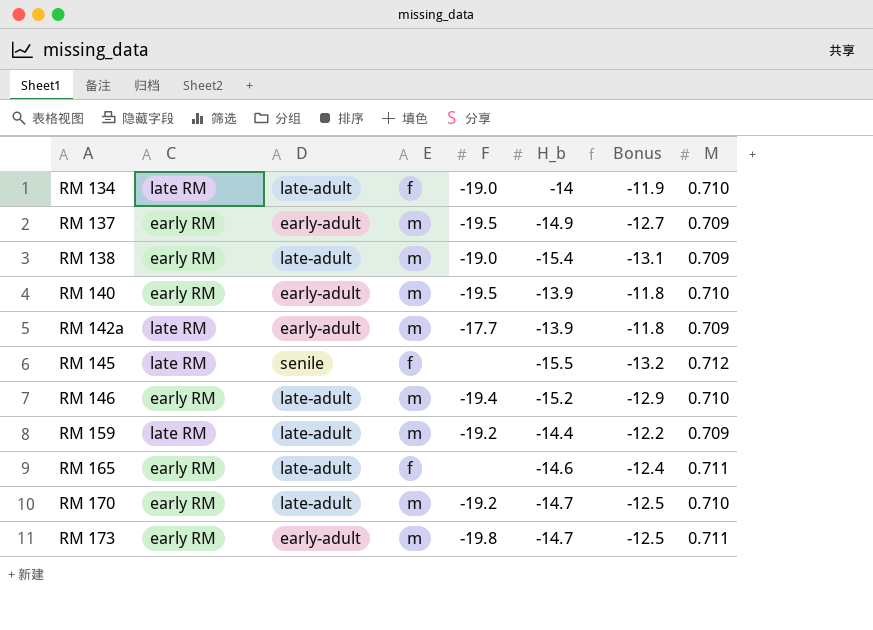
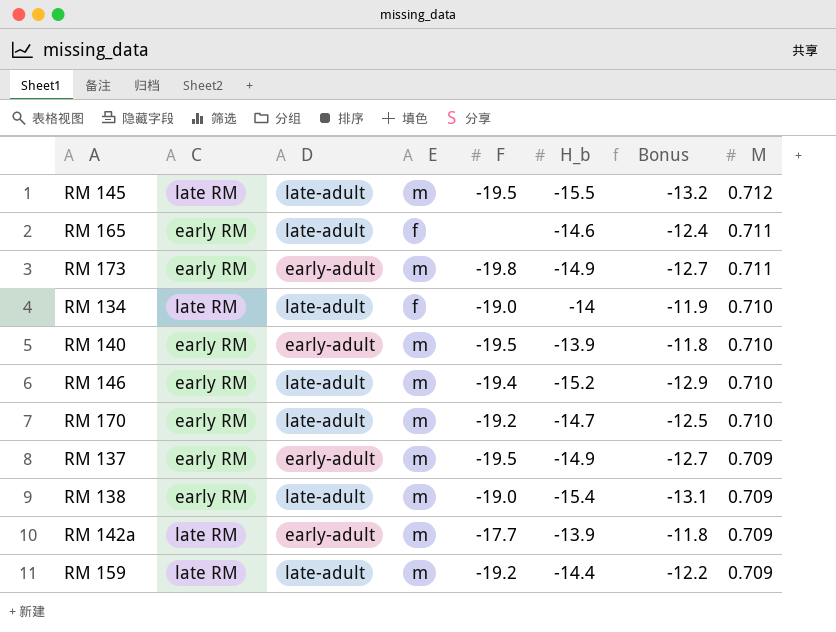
row order: A ascending -> M descending
RM 145 | D: senile -> late-adult
RM 145 | E: f -> m
RM 145 | F: none -> -19.5
RM 173 | H_b: -14.7 -> -14.9
RM 173 | Bonus: -12.5 -> -12.7

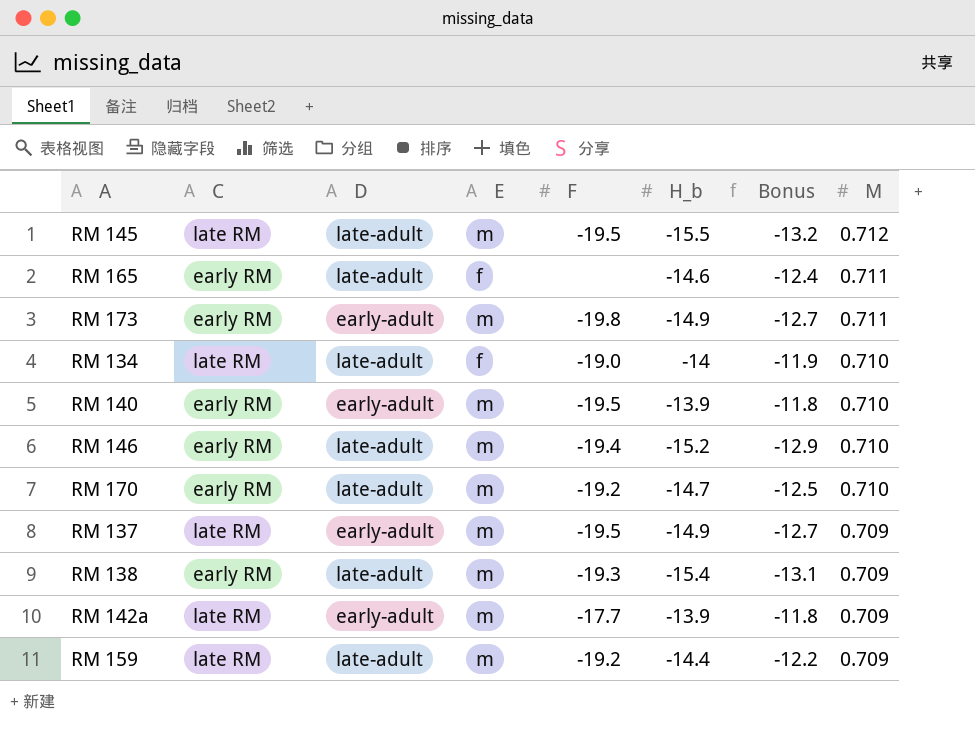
RM 137 | C: early RM -> late RM
RM 138 | F: -19.0 -> -19.3

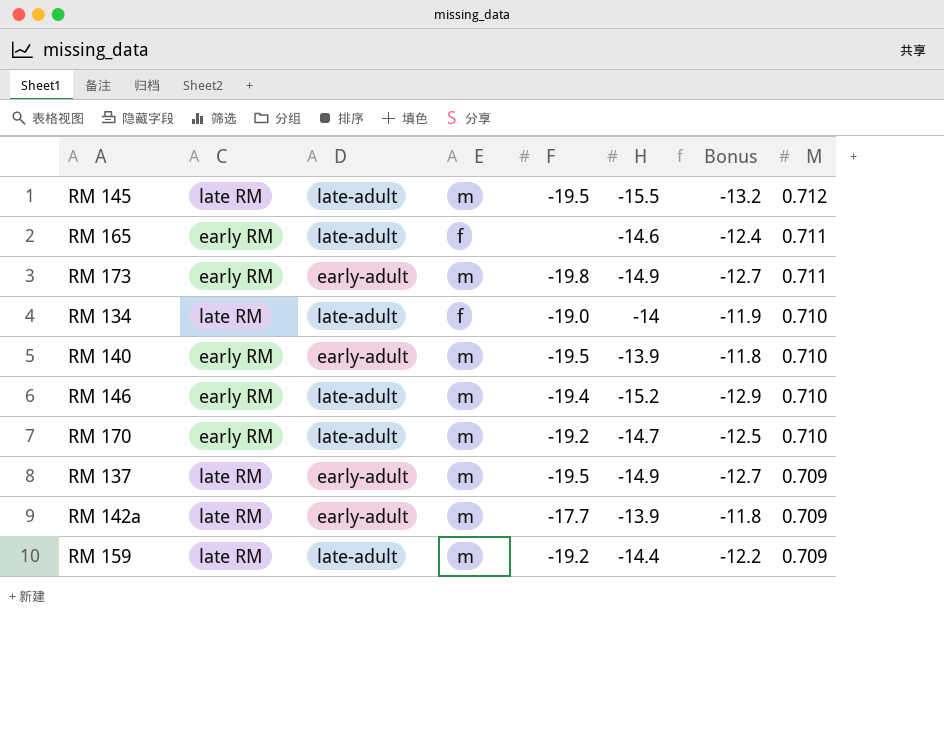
column name: H_b -> H
row RM 138: early RM | late-adult | m | -19.3 | -15.4 | -13.1 | 0.709 -> none

